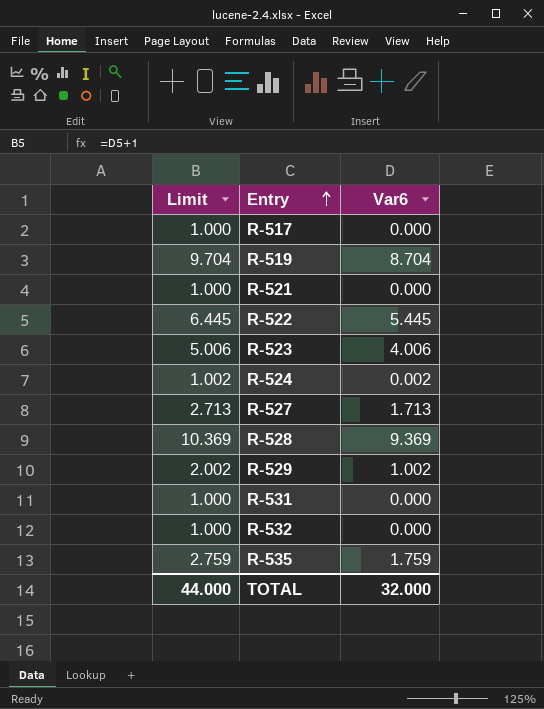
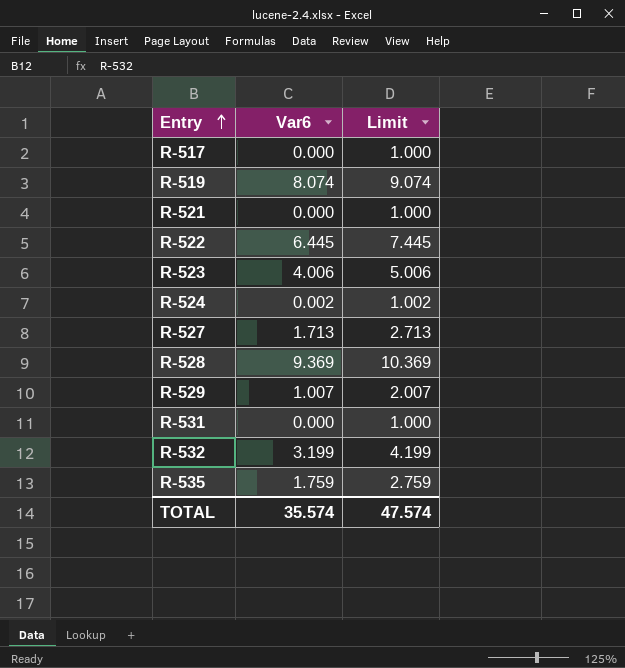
column Limit | position: 1 -> 3
R-519 | Var6: 8.704 -> 8.074
R-519 | Limit: 9.704 -> 9.074
R-522 | Var6: 5.445 -> 6.445
R-522 | Limit: 6.445 -> 7.445
R-529 | Var6: 1.002 -> 1.007
R-529 | Limit: 2.002 -> 2.007
R-532 | Var6: 0.000 -> 3.199
R-532 | Limit: 1.000 -> 4.199
TOTAL | Var6: 32.000 -> 35.574
TOTAL | Limit: 44.000 -> 47.574

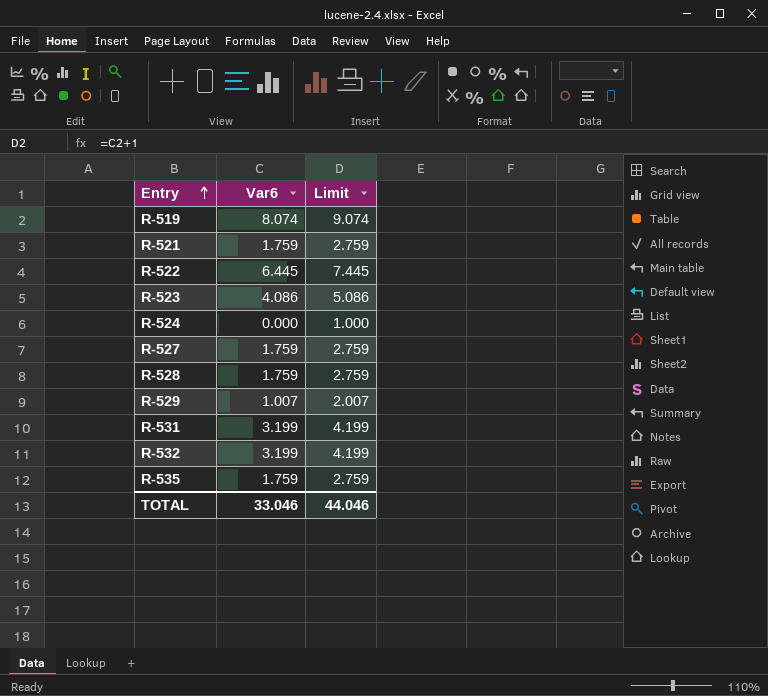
row R-517: 0.000 | 1.000 -> none
R-521 | Var6: 0.000 -> 1.759
R-521 | Limit: 1.000 -> 2.759
R-523 | Var6: 4.006 -> 4.086
R-523 | Limit: 5.006 -> 5.086
R-524 | Var6: 0.002 -> 0.000
R-524 | Limit: 1.002 -> 1.000
R-527 | Var6: 1.713 -> 1.759
R-527 | Limit: 2.713 -> 2.759
R-528 | Var6: 9.369 -> 1.759
R-528 | Limit: 10.369 -> 2.759
R-531 | Var6: 0.000 -> 3.199
R-531 | Limit: 1.000 -> 4.199
TOTAL | Var6: 35.574 -> 33.046
TOTAL | Limit: 47.574 -> 44.046

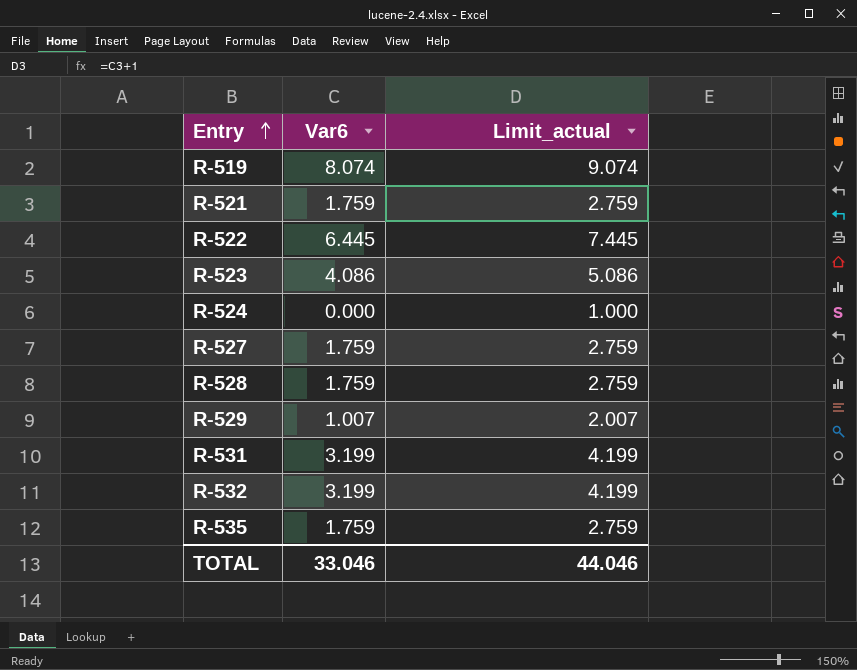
column name: Limit -> Limit_actual

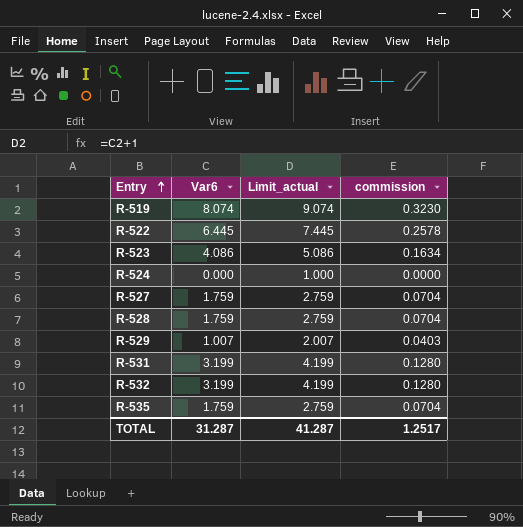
column commission | formula: none -> [Var6] * 0.04
row R-521: 1.759 | 2.759 -> none
TOTAL | Var6: 33.046 -> 31.287
TOTAL | Limit_actual: 44.046 -> 41.287

